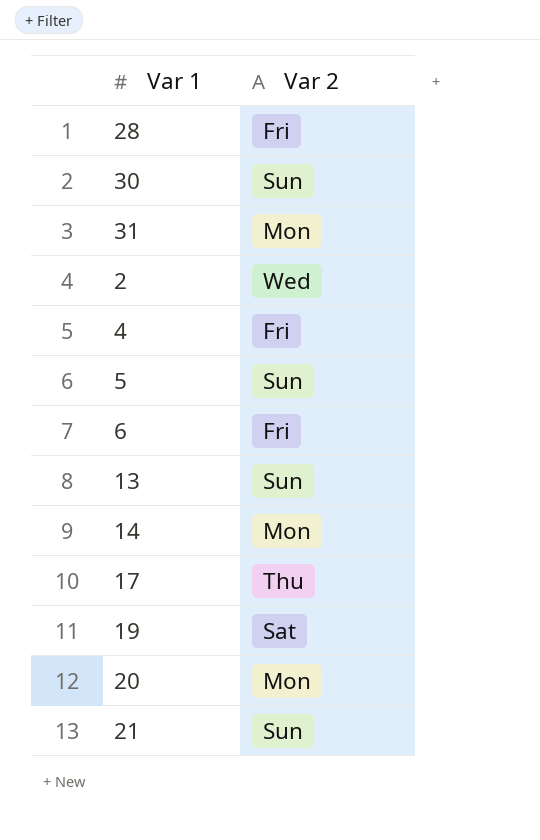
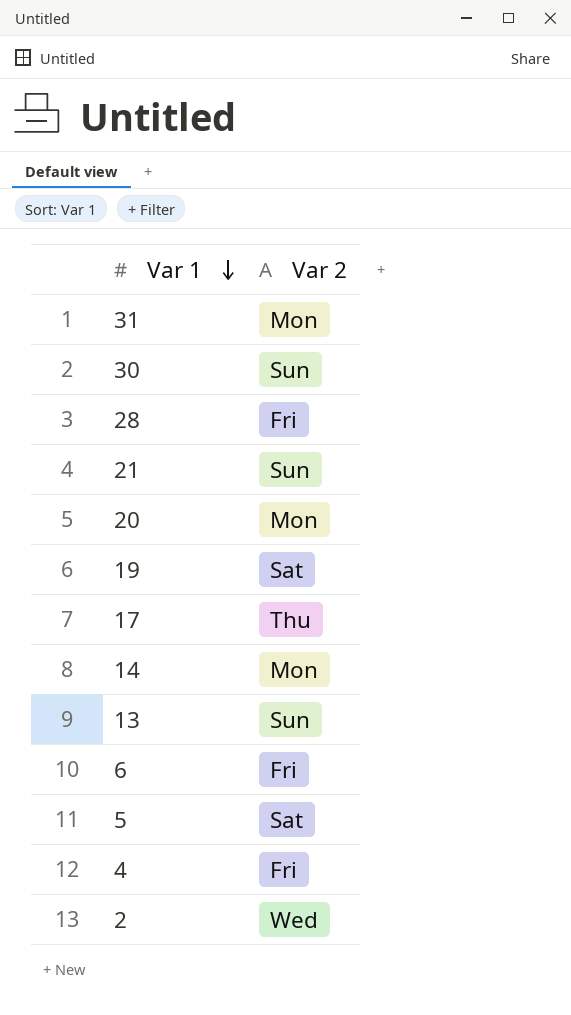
row order: none -> Var 1 descending
5 | Var 2: Sun -> Sat

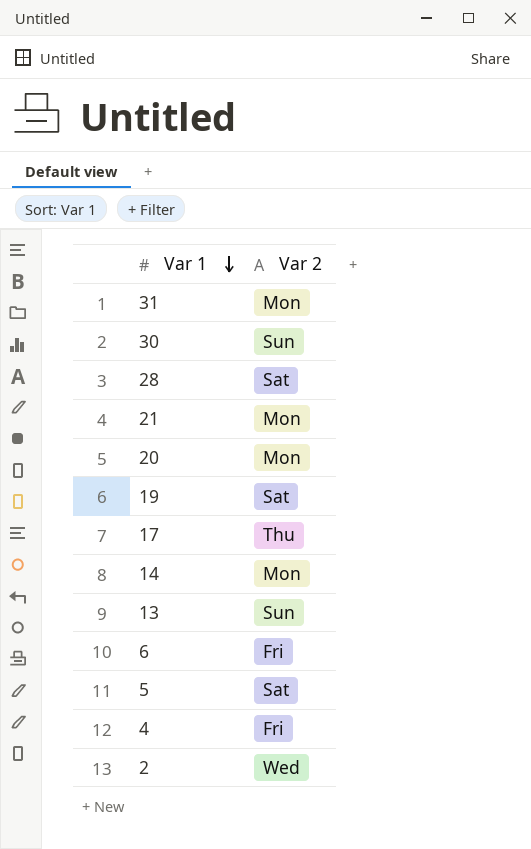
28 | Var 2: Fri -> Sat
21 | Var 2: Sun -> Mon

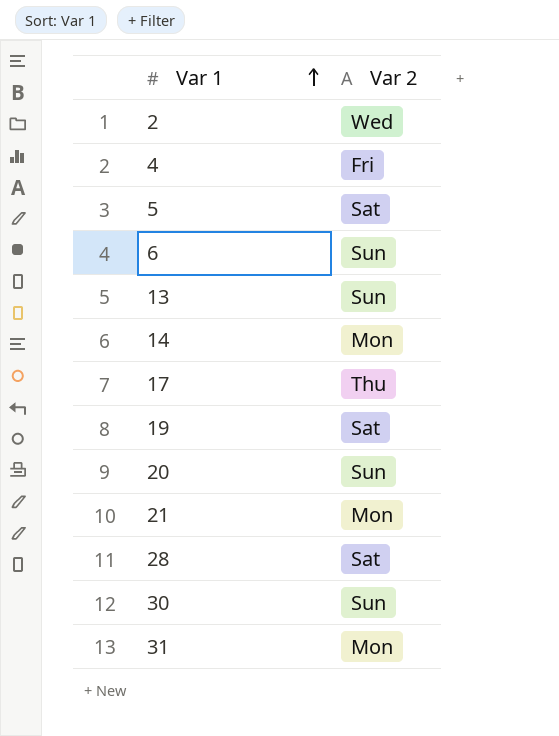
row order: Var 1 descending -> Var 1 ascending
6 | Var 2: Fri -> Sun
20 | Var 2: Mon -> Sun

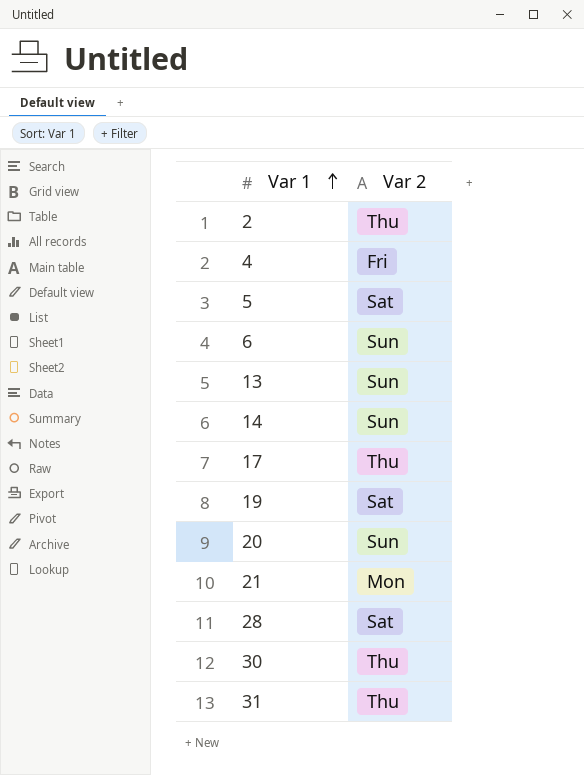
2 | Var 2: Wed -> Thu
14 | Var 2: Mon -> Sun
30 | Var 2: Sun -> Thu
31 | Var 2: Mon -> Thu

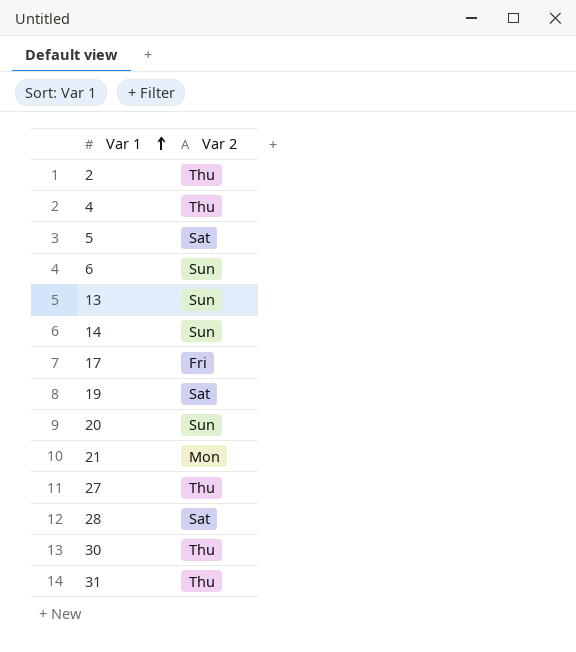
4 | Var 2: Fri -> Thu
17 | Var 2: Thu -> Fri
row 27: none -> Thu

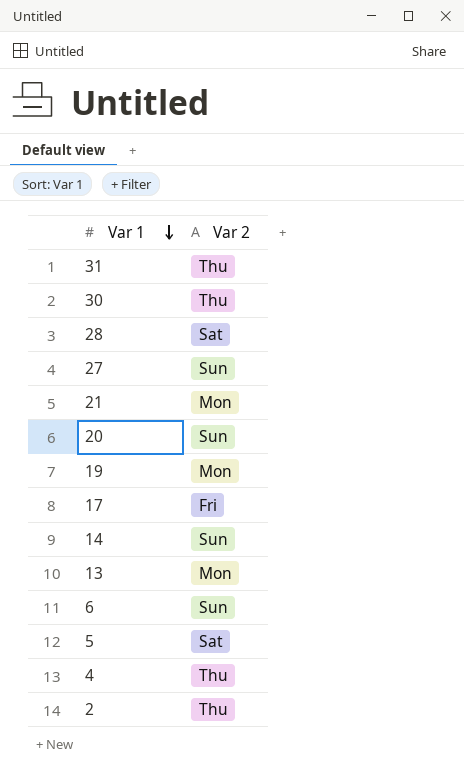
row order: Var 1 ascending -> Var 1 descending
27 | Var 2: Thu -> Sun
19 | Var 2: Sat -> Mon
13 | Var 2: Sun -> Mon

